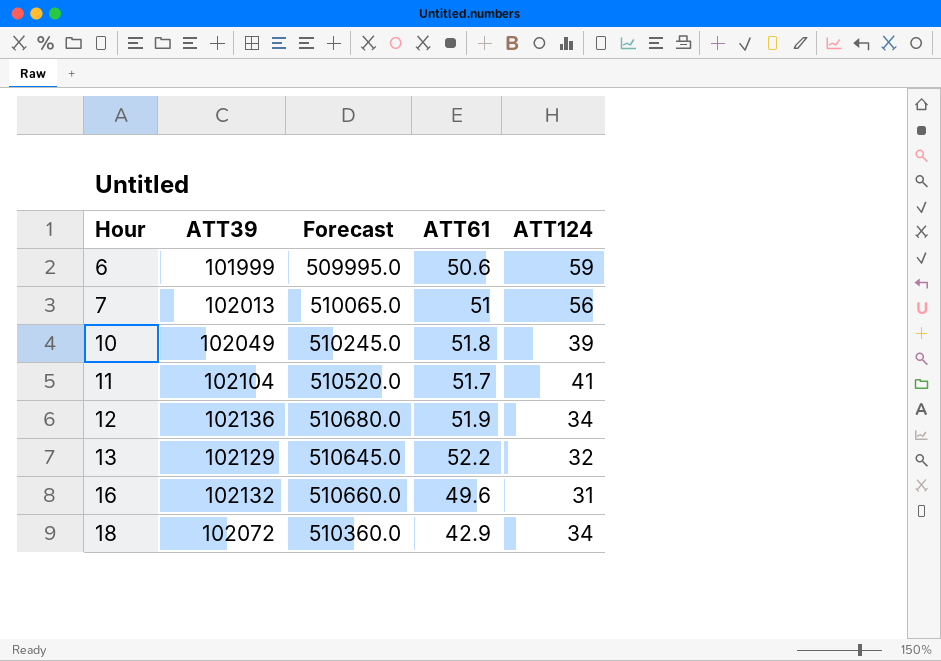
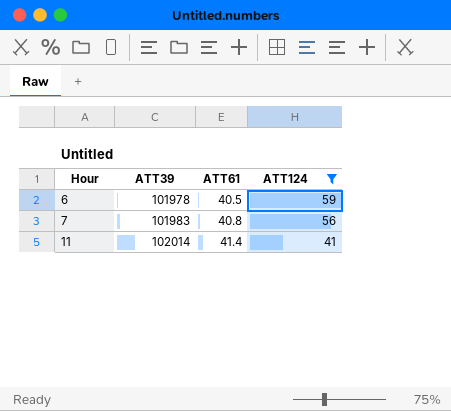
filter: none -> ATT124 >= 41
column Forecast | formula: [ATT39] * 5 -> none
6 | ATT39: 101999 -> 101978
6 | ATT61: 50.6 -> 40.5
7 | ATT39: 102013 -> 101983
7 | ATT61: 51 -> 40.8
11 | ATT39: 102104 -> 102014
11 | ATT61: 51.7 -> 41.4

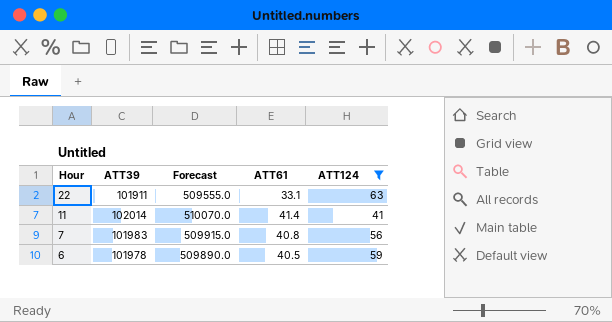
row order: Hour ascending -> Hour descending
column Forecast | formula: none -> [ATT39] * 5
row 22: none -> 101911 | 509555.0 | 33.1 | 63

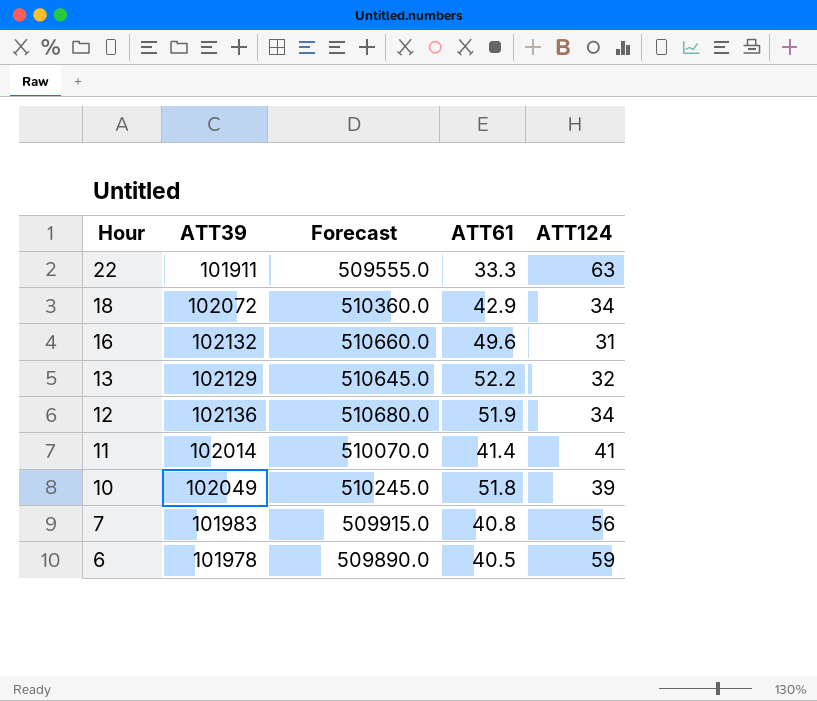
filter: ATT124 >= 41 -> none
22 | ATT61: 33.1 -> 33.3

